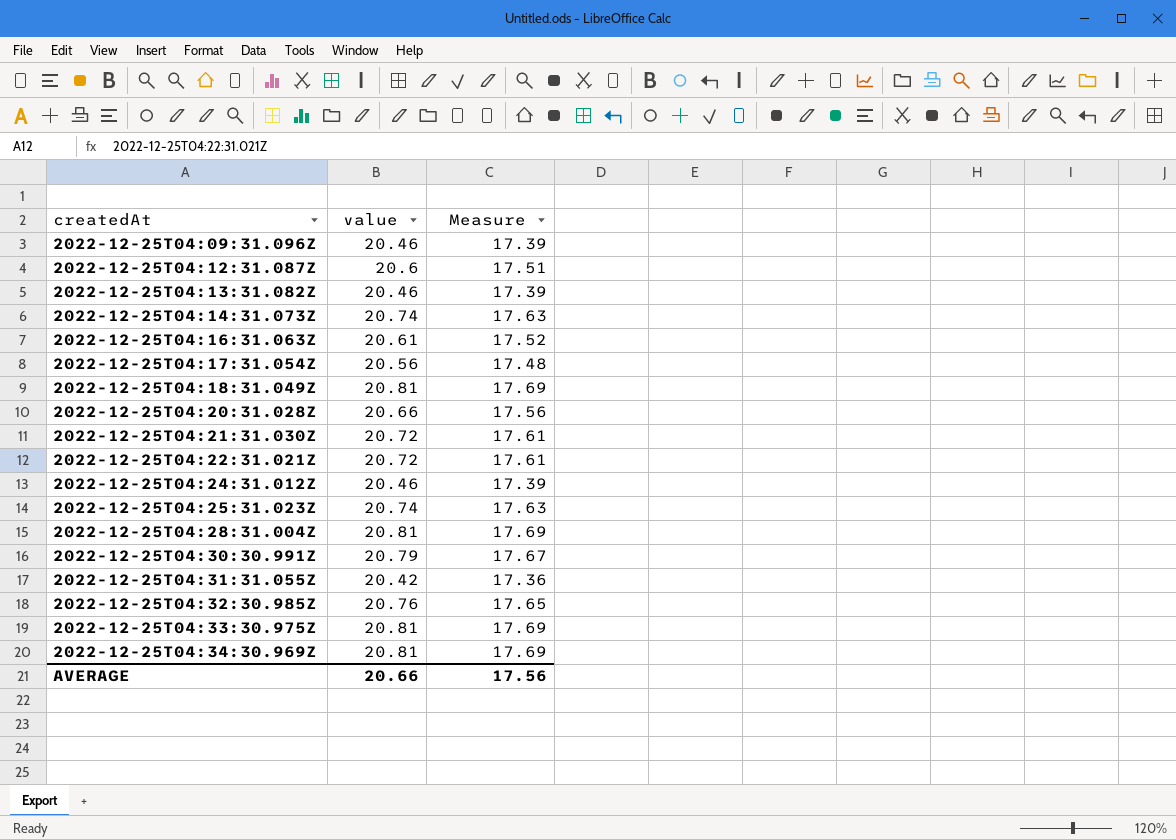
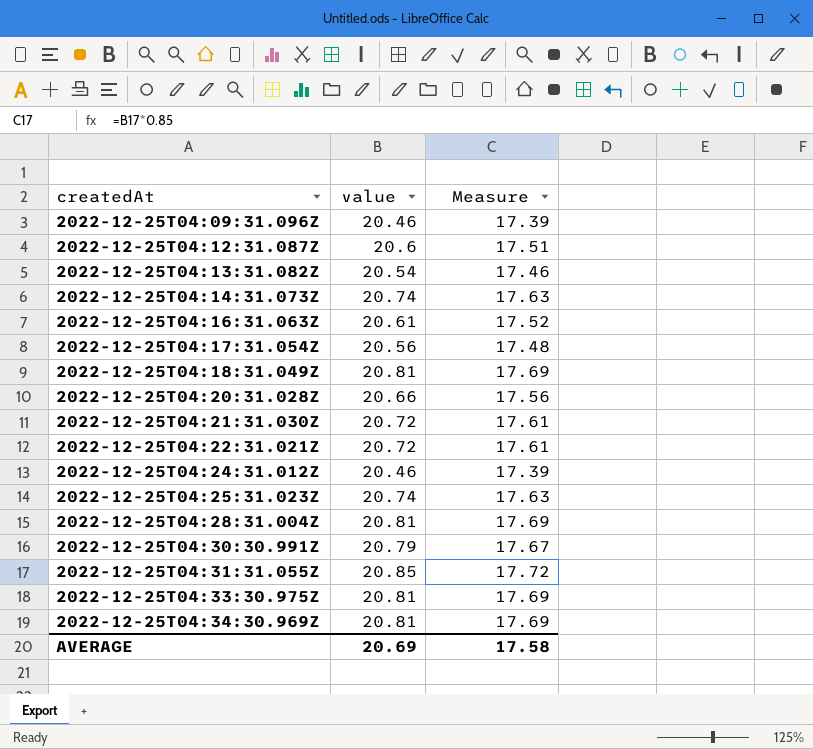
row 2022-12-25T04:32:30.985Z: 20.76 | 17.65 -> none
2022-12-25T04:13:31.082Z | value: 20.46 -> 20.54
2022-12-25T04:13:31.082Z | Measure: 17.39 -> 17.46
2022-12-25T04:31:31.055Z | value: 20.42 -> 20.85
2022-12-25T04:31:31.055Z | Measure: 17.36 -> 17.72
AVERAGE | value: 20.66 -> 20.69
AVERAGE | Measure: 17.56 -> 17.58

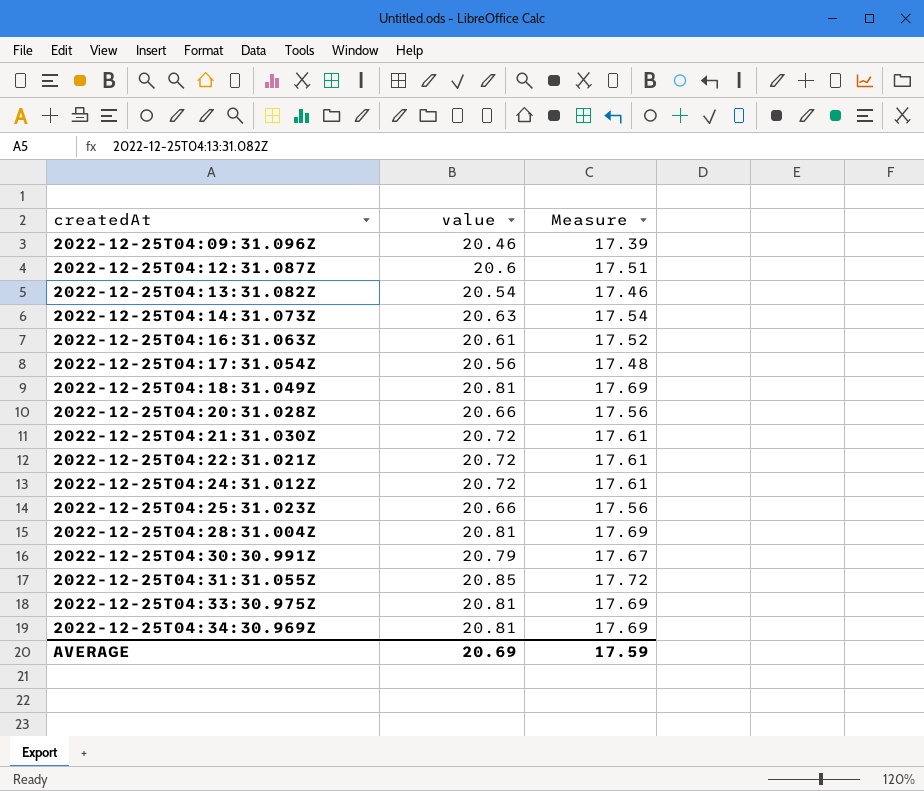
2022-12-25T04:14:31.073Z | value: 20.74 -> 20.63
2022-12-25T04:14:31.073Z | Measure: 17.63 -> 17.54
2022-12-25T04:24:31.012Z | value: 20.46 -> 20.72
2022-12-25T04:24:31.012Z | Measure: 17.39 -> 17.61
2022-12-25T04:25:31.023Z | value: 20.74 -> 20.66
2022-12-25T04:25:31.023Z | Measure: 17.63 -> 17.56
AVERAGE | Measure: 17.58 -> 17.59

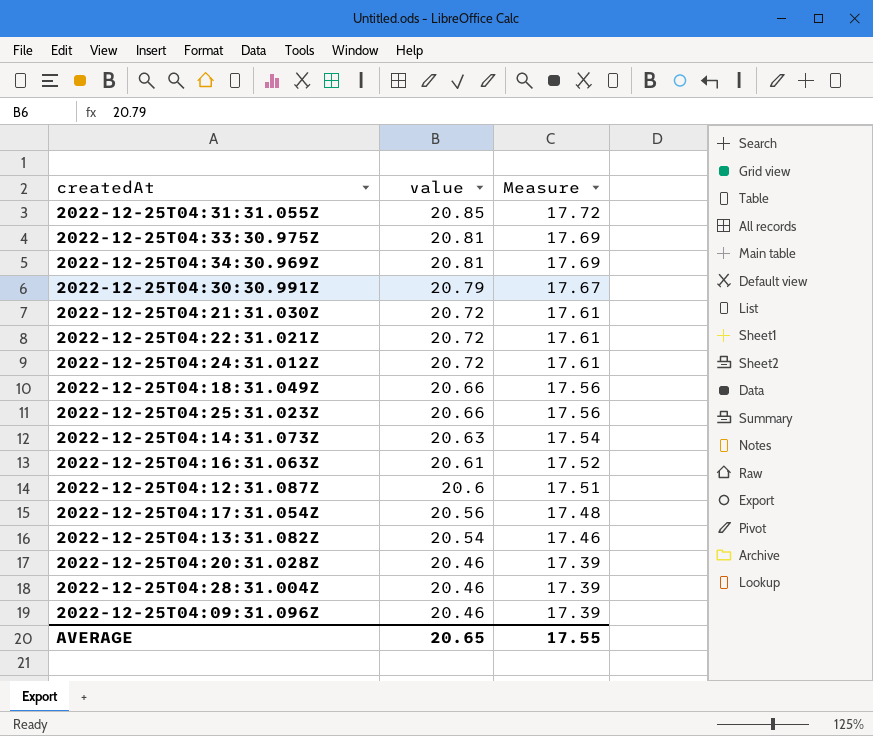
row order: createdAt ascending -> value descending
2022-12-25T04:18:31.049Z | value: 20.81 -> 20.66
2022-12-25T04:18:31.049Z | Measure: 17.69 -> 17.56
2022-12-25T04:20:31.028Z | value: 20.66 -> 20.46
2022-12-25T04:20:31.028Z | Measure: 17.56 -> 17.39
2022-12-25T04:28:31.004Z | value: 20.81 -> 20.46
2022-12-25T04:28:31.004Z | Measure: 17.69 -> 17.39
AVERAGE | value: 20.69 -> 20.65
AVERAGE | Measure: 17.59 -> 17.55

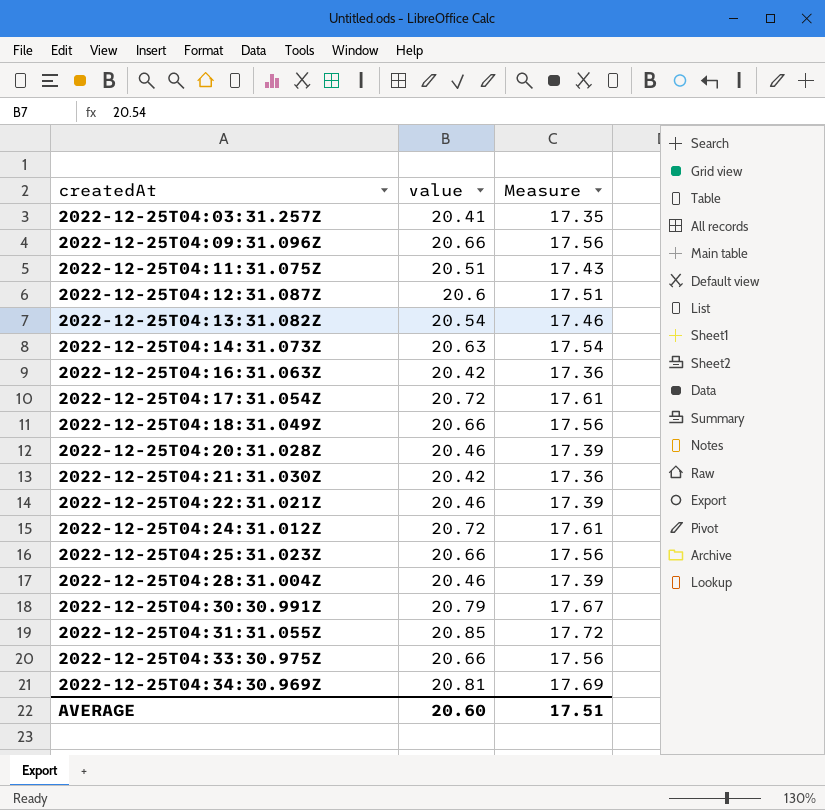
row order: value descending -> createdAt ascending
row 2022-12-25T04:03:31.257Z: none -> 20.41 | 17.35
2022-12-25T04:09:31.096Z | value: 20.46 -> 20.66
2022-12-25T04:09:31.096Z | Measure: 17.39 -> 17.56
row 2022-12-25T04:11:31.075Z: none -> 20.51 | 17.43
2022-12-25T04:16:31.063Z | value: 20.61 -> 20.42
2022-12-25T04:16:31.063Z | Measure: 17.52 -> 17.36
2022-12-25T04:17:31.054Z | value: 20.56 -> 20.72
2022-12-25T04:17:31.054Z | Measure: 17.48 -> 17.61
2022-12-25T04:21:31.030Z | value: 20.72 -> 20.42
2022-12-25T04:21:31.030Z | Measure: 17.61 -> 17.36
2022-12-25T04:22:31.021Z | value: 20.72 -> 20.46
2022-12-25T04:22:31.021Z | Measure: 17.61 -> 17.39
2022-12-25T04:33:30.975Z | value: 20.81 -> 20.66
2022-12-25T04:33:30.975Z | Measure: 17.69 -> 17.56
AVERAGE | value: 20.65 -> 20.60
AVERAGE | Measure: 17.55 -> 17.51

